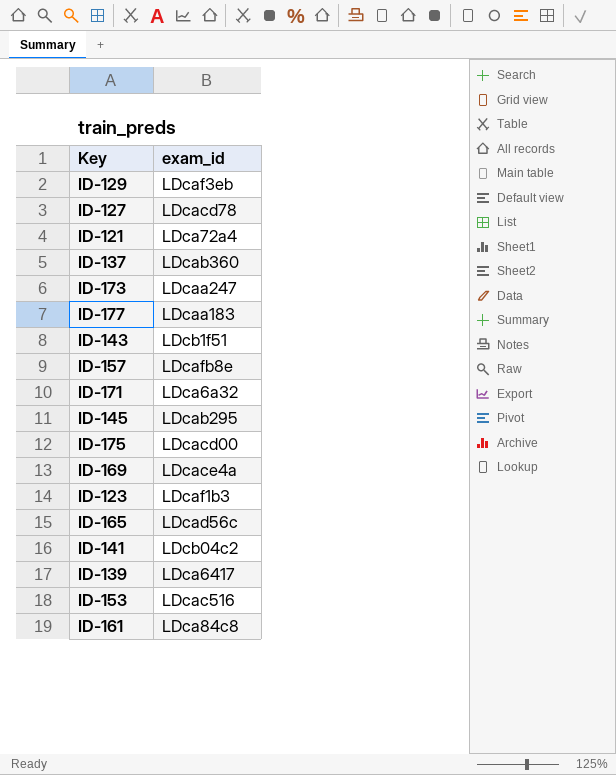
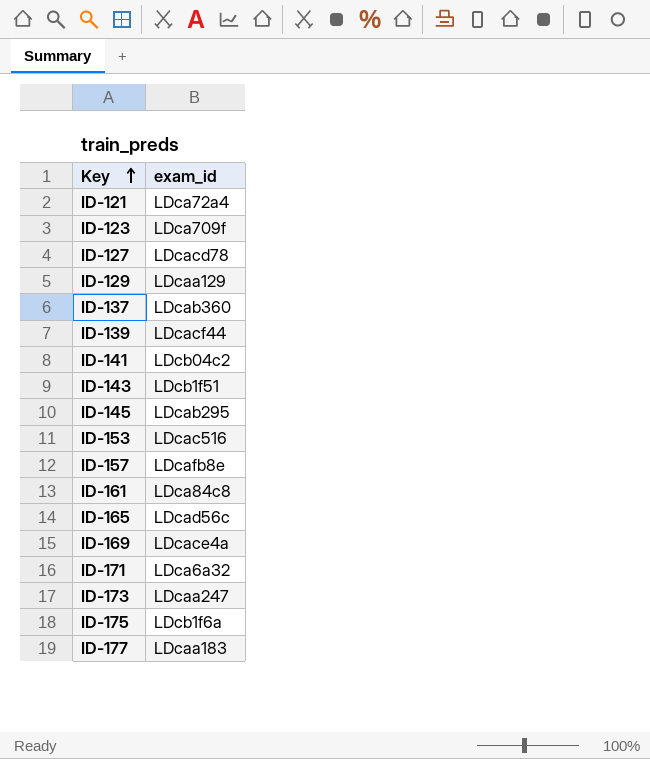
row order: none -> Key ascending
ID-123 | exam_id: LDcaf1b3 -> LDca709f
ID-129 | exam_id: LDcaf3eb -> LDcaa129
ID-139 | exam_id: LDca6417 -> LDcacf44
ID-175 | exam_id: LDcacd00 -> LDcb1f6a

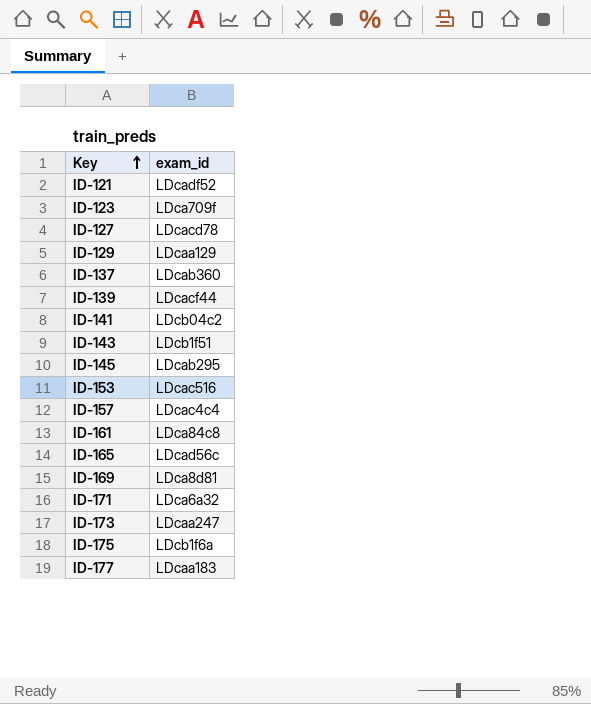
ID-121 | exam_id: LDca72a4 -> LDcadf52
ID-157 | exam_id: LDcafb8e -> LDcac4c4
ID-169 | exam_id: LDcace4a -> LDca8d81

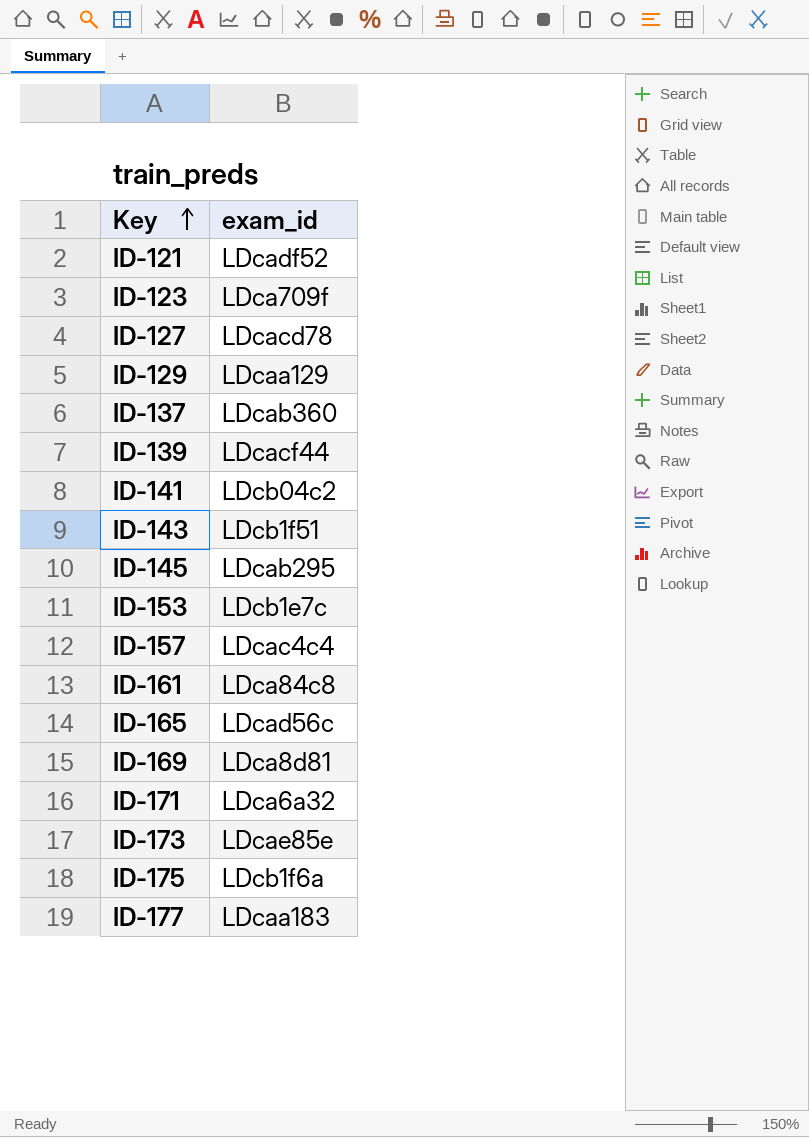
ID-153 | exam_id: LDcac516 -> LDcb1e7c
ID-173 | exam_id: LDcaa247 -> LDcae85e

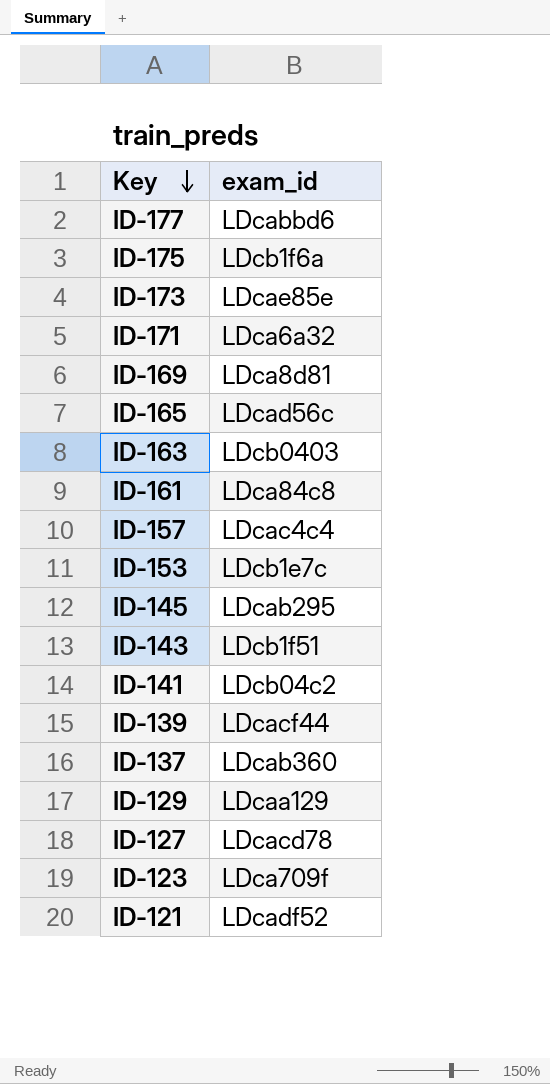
row order: Key ascending -> Key descending
ID-177 | exam_id: LDcaa183 -> LDcabbd6
row ID-163: none -> LDcb0403

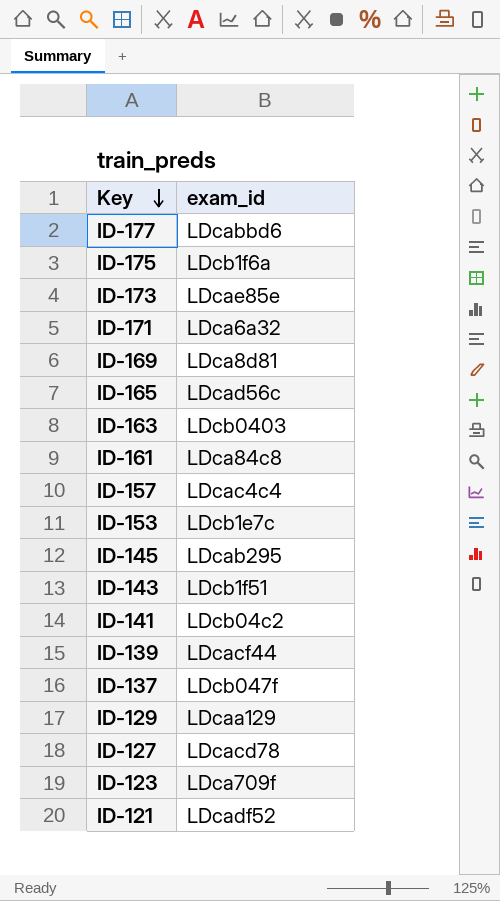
ID-137 | exam_id: LDcab360 -> LDcb047f

